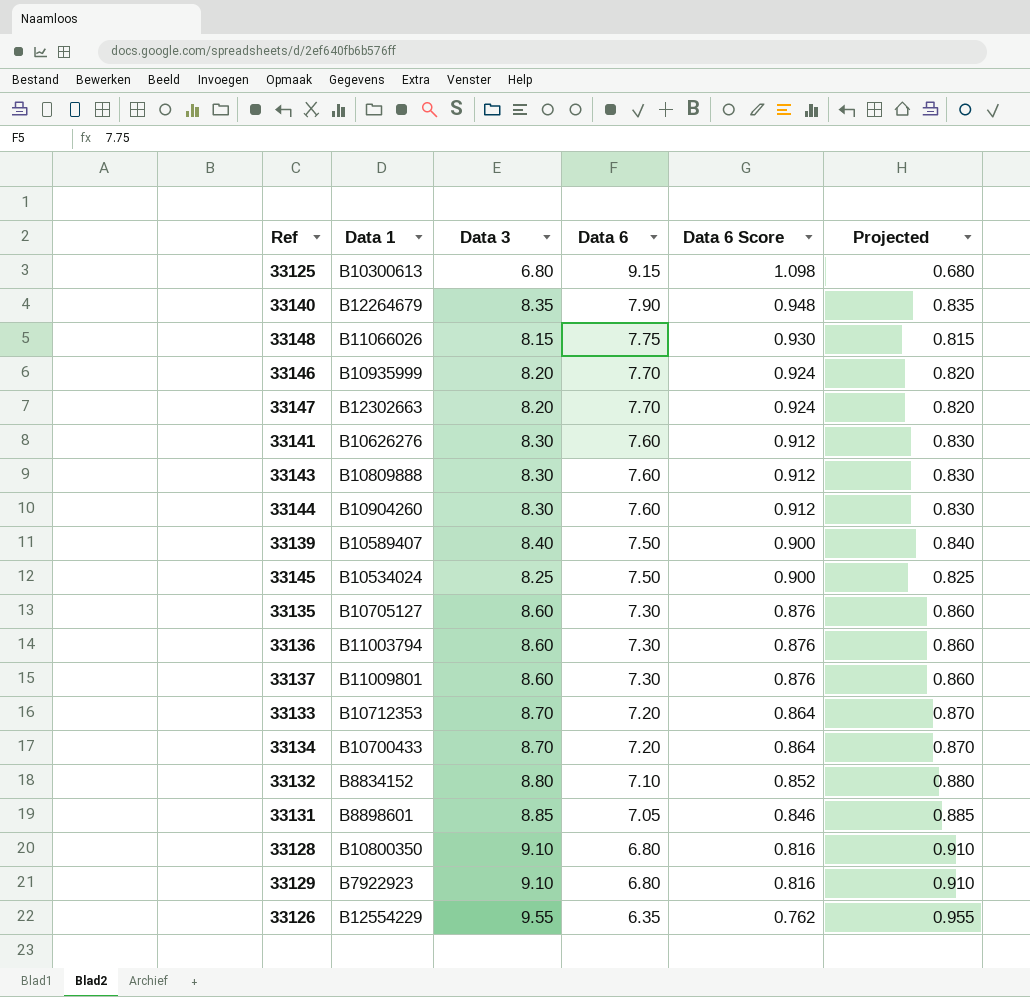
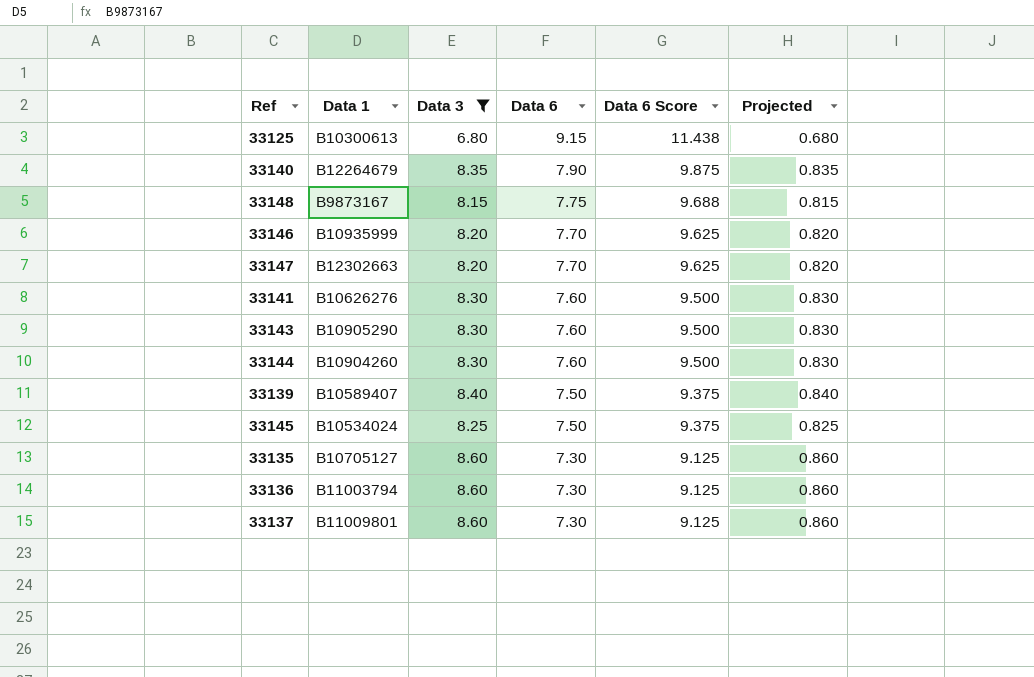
filter: none -> Data 3 <= 8.60
column Data 6 Score | formula: [Data 6] * 0.12 -> [Data 6] * 1.25
33148 | Data 1: B11066026 -> B9873167
33143 | Data 1: B10809888 -> B10905290

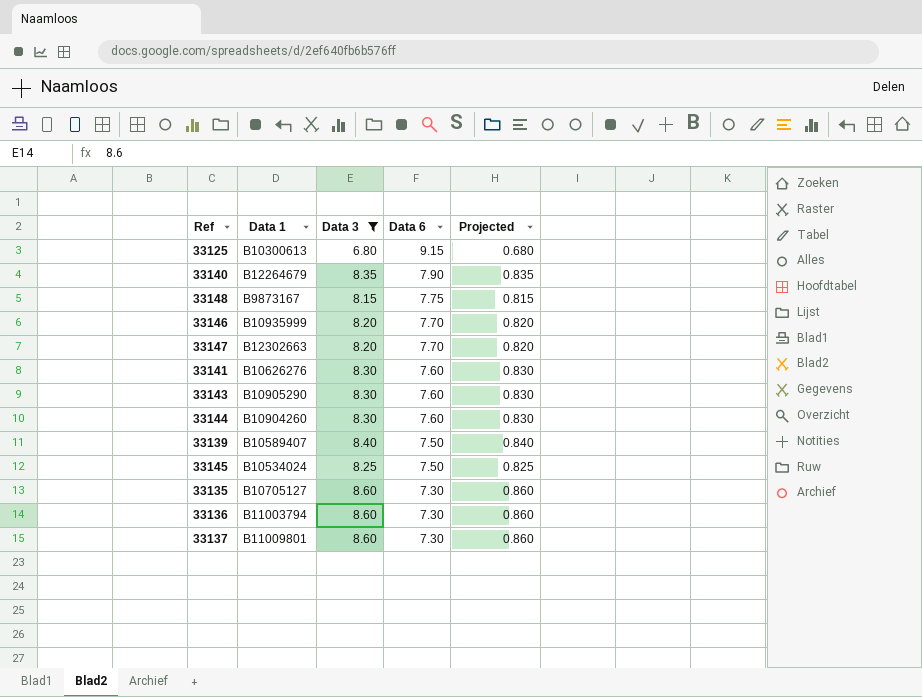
column Data 6 Score | formula: [Data 6] * 1.25 -> none

